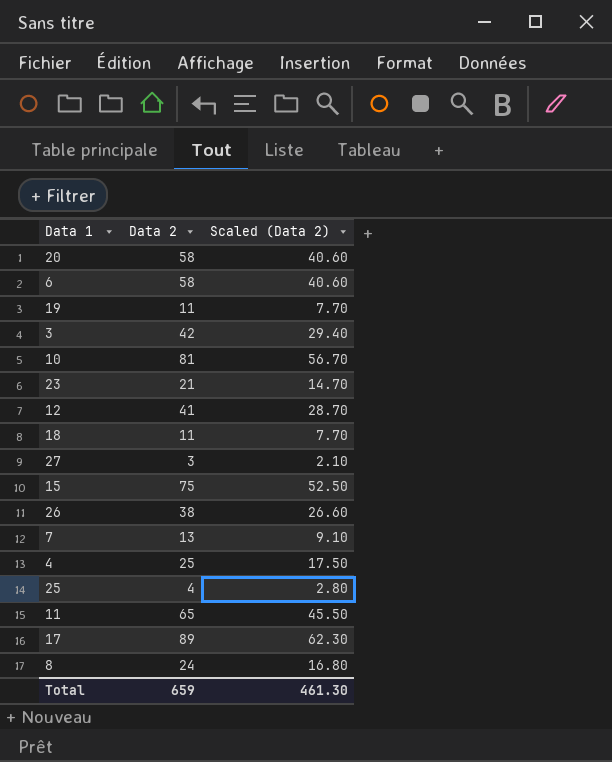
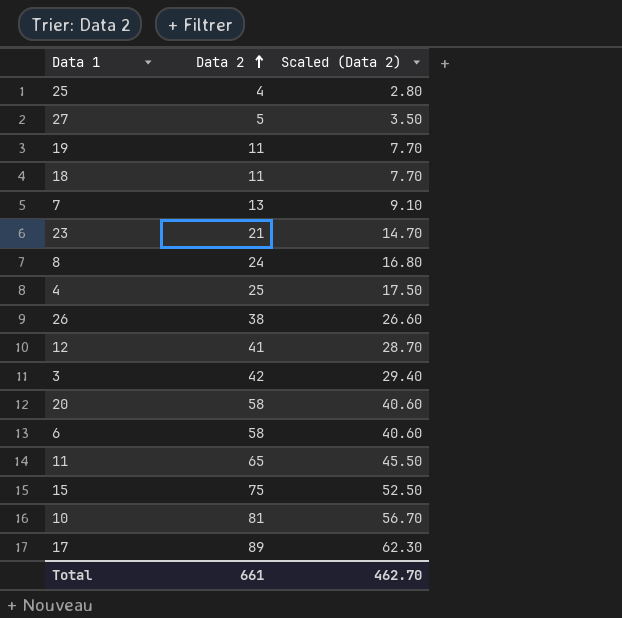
row order: none -> Data 2 ascending
27 | Data 2: 3 -> 5
27 | Scaled (Data 2): 2.10 -> 3.50
Total | Data 2: 659 -> 661
Total | Scaled (Data 2): 461.30 -> 462.70

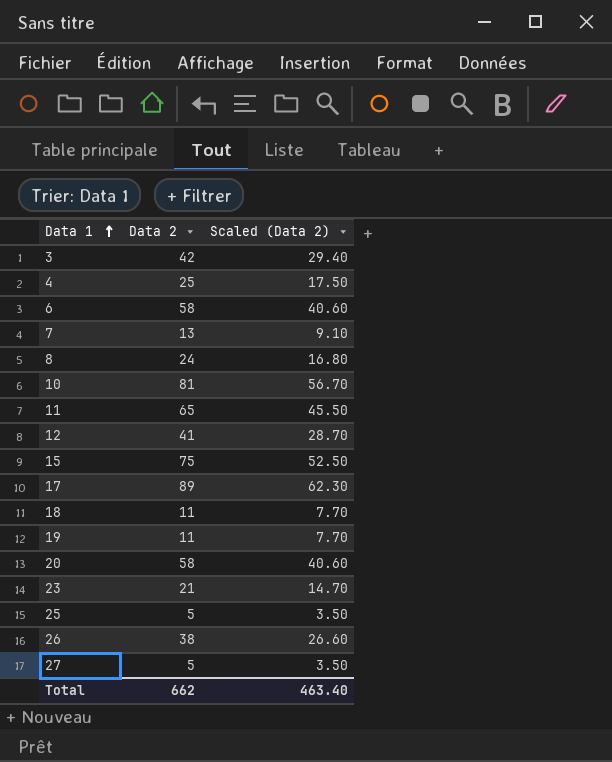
row order: Data 2 ascending -> Data 1 ascending
25 | Data 2: 4 -> 5
25 | Scaled (Data 2): 2.80 -> 3.50
Total | Data 2: 661 -> 662
Total | Scaled (Data 2): 462.70 -> 463.40

